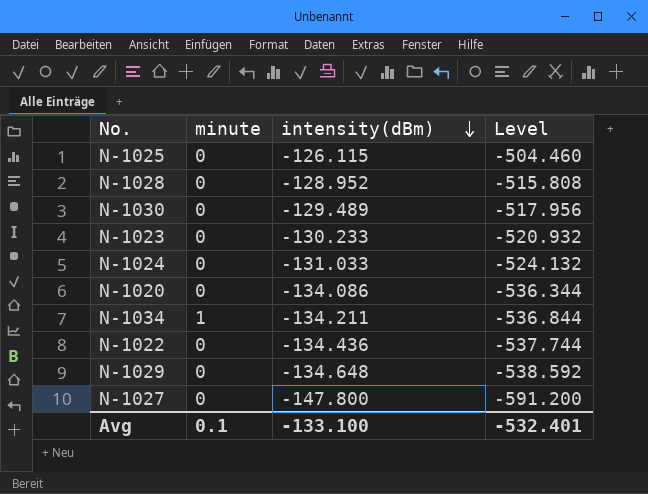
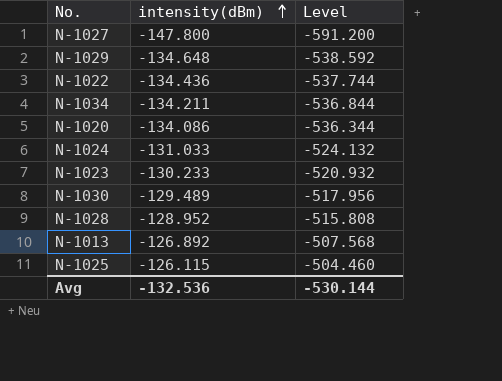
row order: intensity(dBm) descending -> intensity(dBm) ascending
column minute | position: 2 -> none
row N-1013: none -> -126.892 | -507.568
Avg | intensity(dBm): -133.100 -> -132.536
Avg | Level: -532.401 -> -530.144

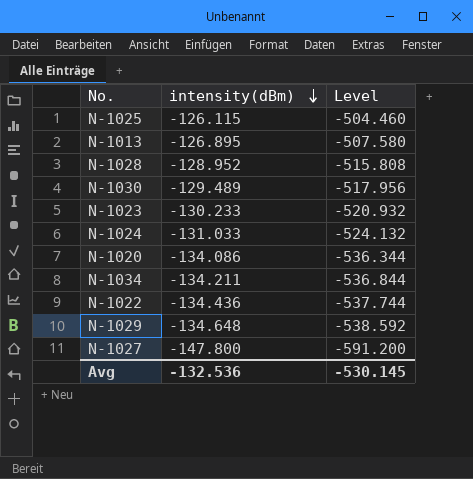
row order: intensity(dBm) ascending -> intensity(dBm) descending
N-1013 | intensity(dBm): -126.892 -> -126.895
N-1013 | Level: -507.568 -> -507.580
Avg | Level: -530.144 -> -530.145

